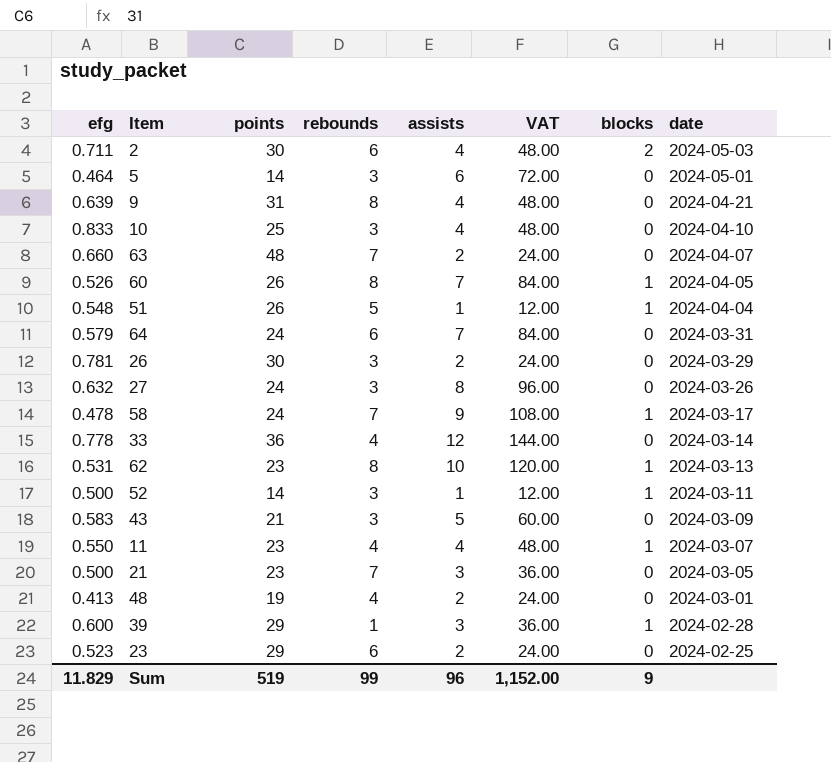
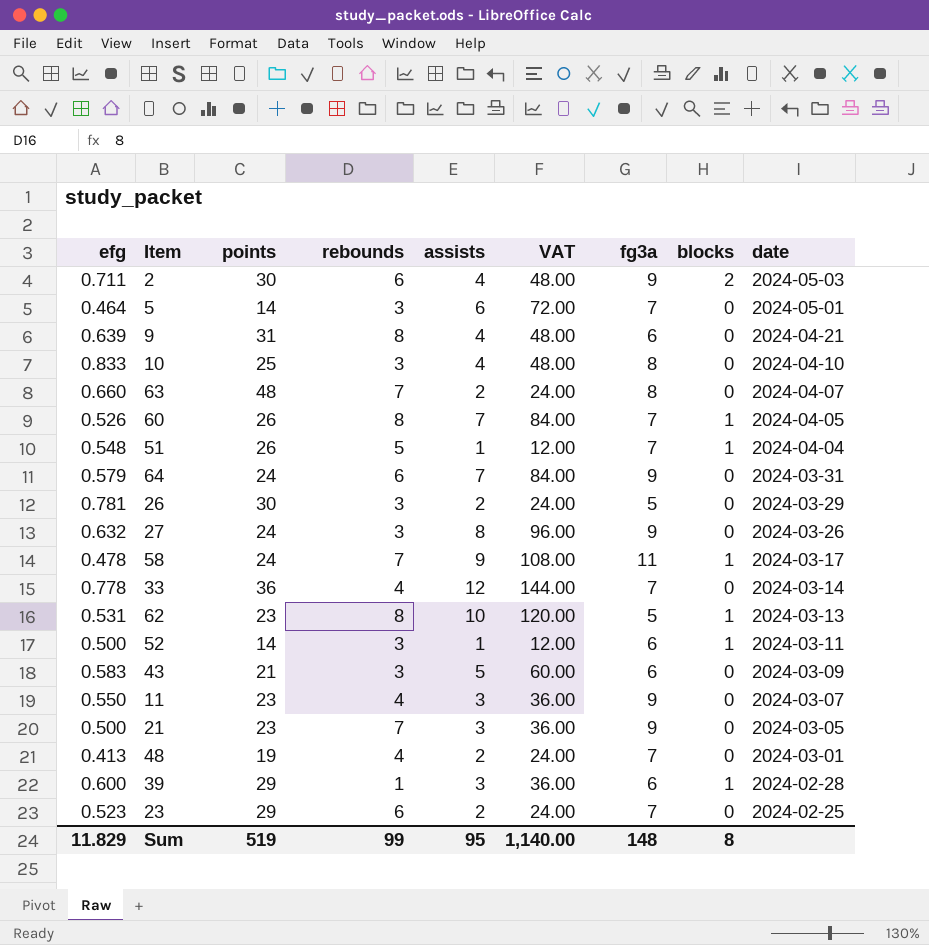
column fg3a | position: none -> 7
11 | assists: 4 -> 3
11 | VAT: 48.00 -> 36.00
11 | blocks: 1 -> 0
Sum | assists: 96 -> 95
Sum | VAT: 1,152.00 -> 1,140.00
Sum | blocks: 9 -> 8

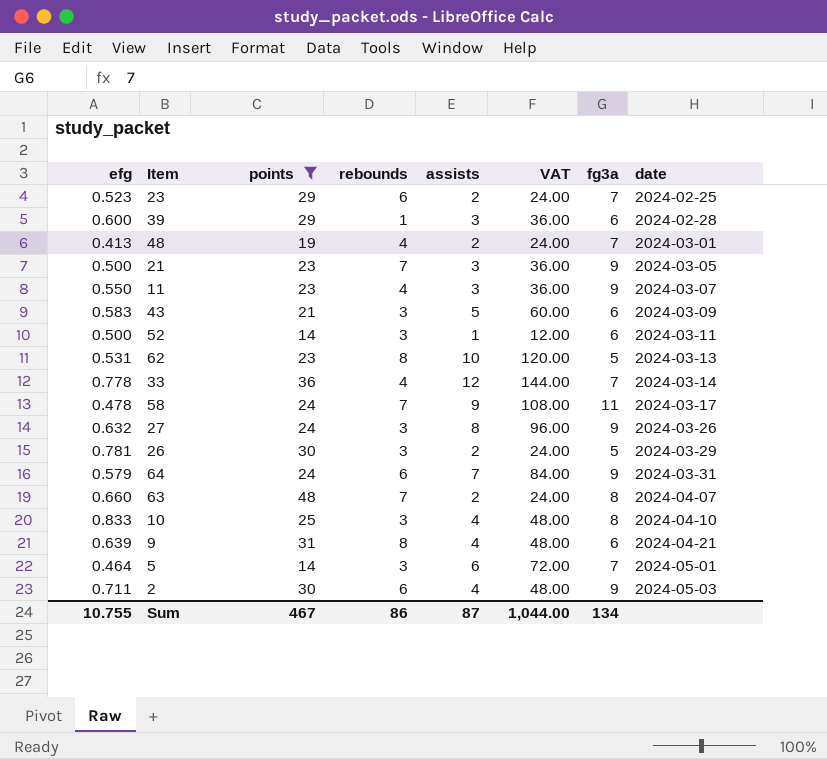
filter: none -> points != 26
row order: date descending -> date ascending
column blocks | position: 8 -> none
Sum | efg: 11.829 -> 10.755
Sum | points: 519 -> 467
Sum | rebounds: 99 -> 86
Sum | assists: 95 -> 87
Sum | VAT: 1,140.00 -> 1,044.00
Sum | fg3a: 148 -> 134

